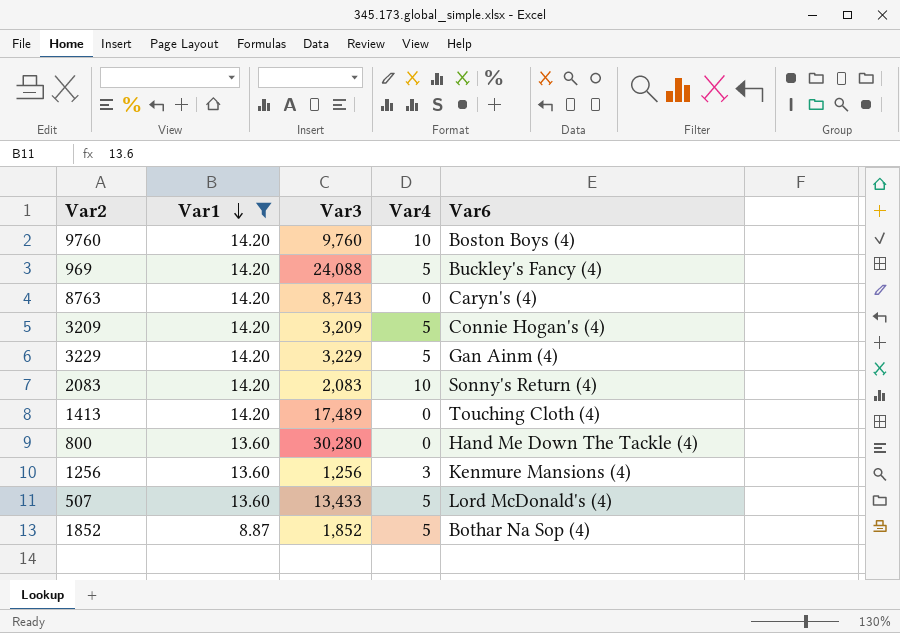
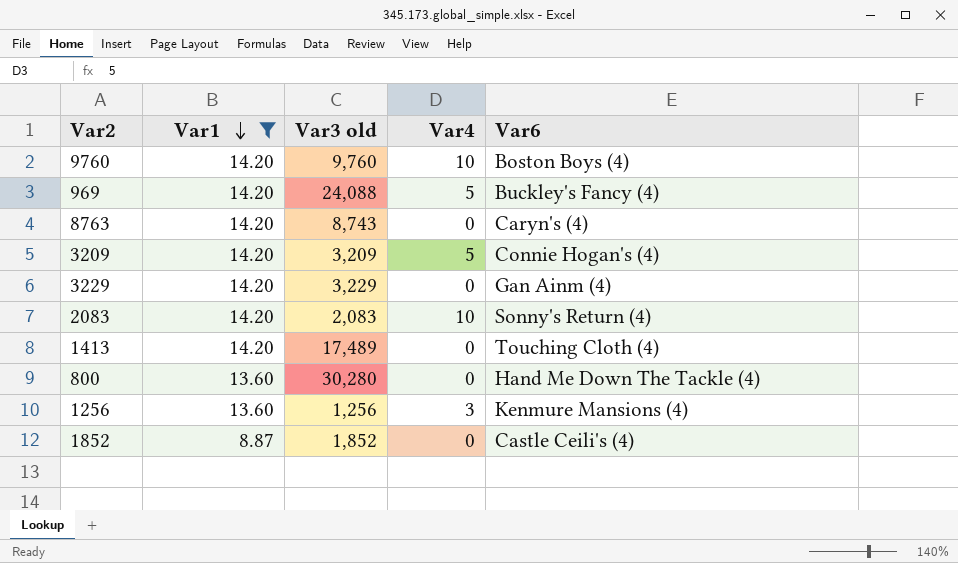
column name: Var3 -> Var3 old
row 507: 13.60 | 13,433 | 5 | Lord McDonald's (4) -> none
3229 | Var4: 5 -> 0
1852 | Var4: 5 -> 0
1852 | Var6: Bothar Na Sop (4) -> Castle Ceili's (4)

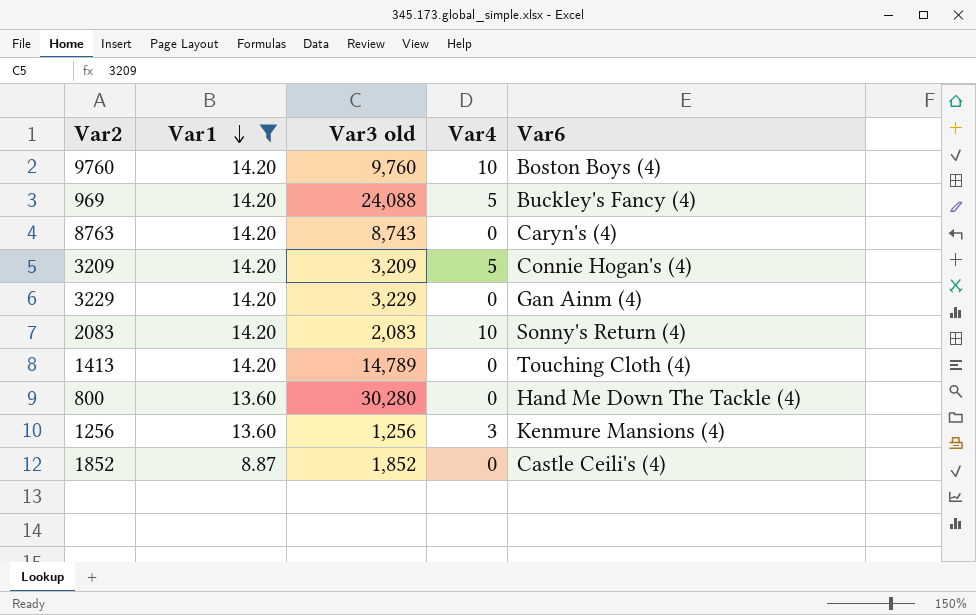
1413 | Var3 old: 17,489 -> 14,789

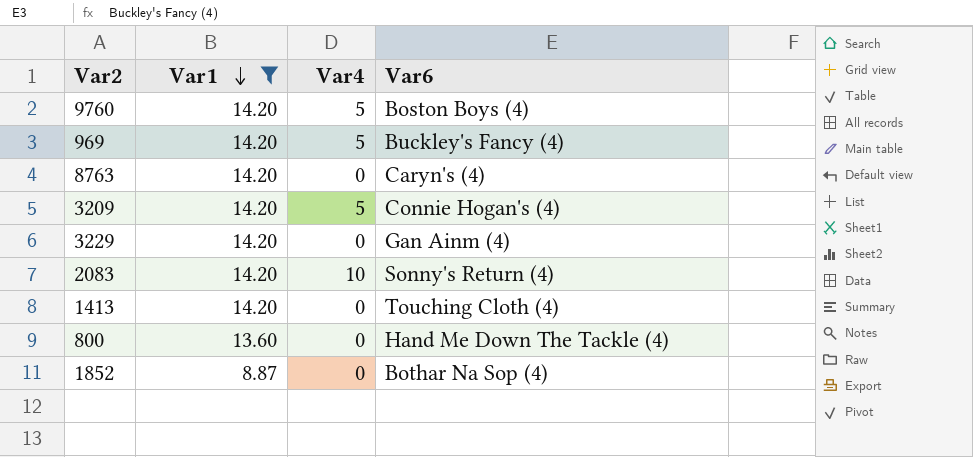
column Var3 old | position: 3 -> none
row 1256: 13.60 | 1,256 | 3 | Kenmure Mansions (4) -> none
9760 | Var4: 10 -> 5
1852 | Var6: Castle Ceili's (4) -> Bothar Na Sop (4)

